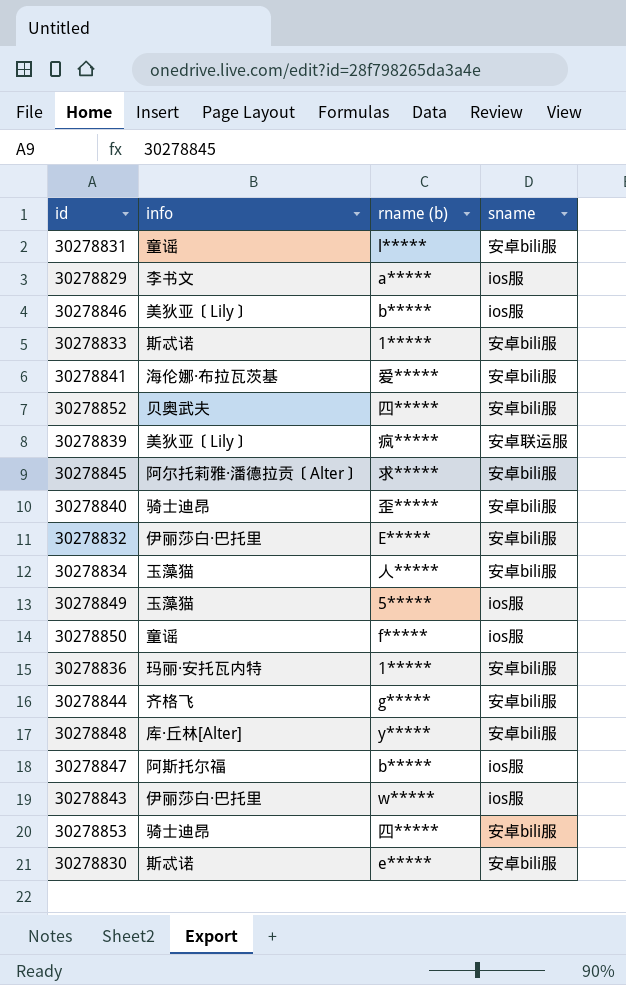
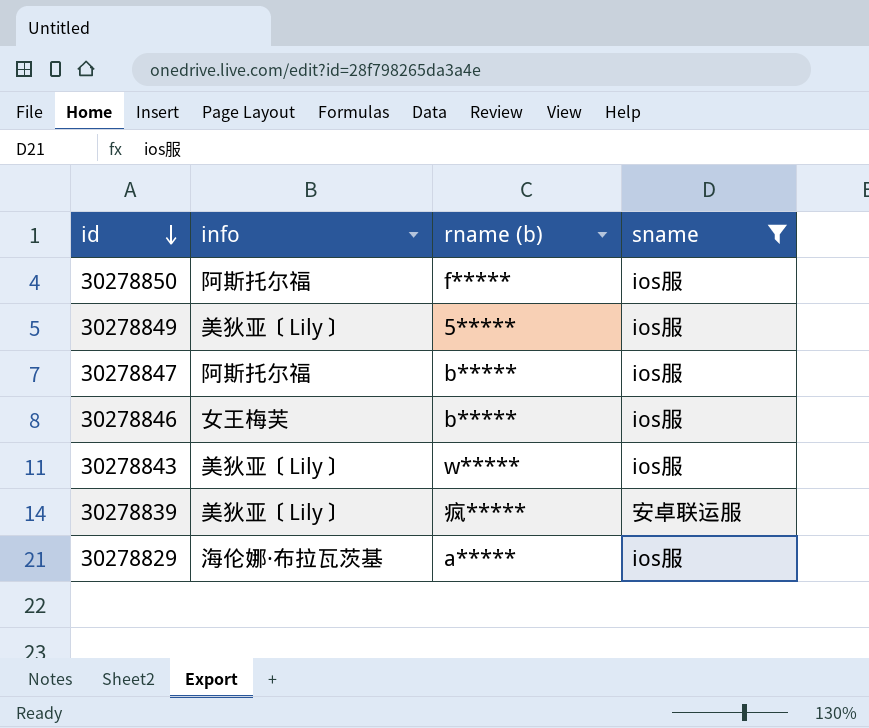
filter: none -> sname != 安卓bili服
row order: none -> id descending
30278850 | info: 童谣 -> 阿斯托尔福
30278849 | info: 玉藻猫 -> 美狄亚〔Lily〕
30278846 | info: 美狄亚〔Lily〕 -> 女王梅芙
30278843 | info: 伊丽莎白·巴托里 -> 美狄亚〔Lily〕
30278829 | info: 李书文 -> 海伦娜·布拉瓦茨基

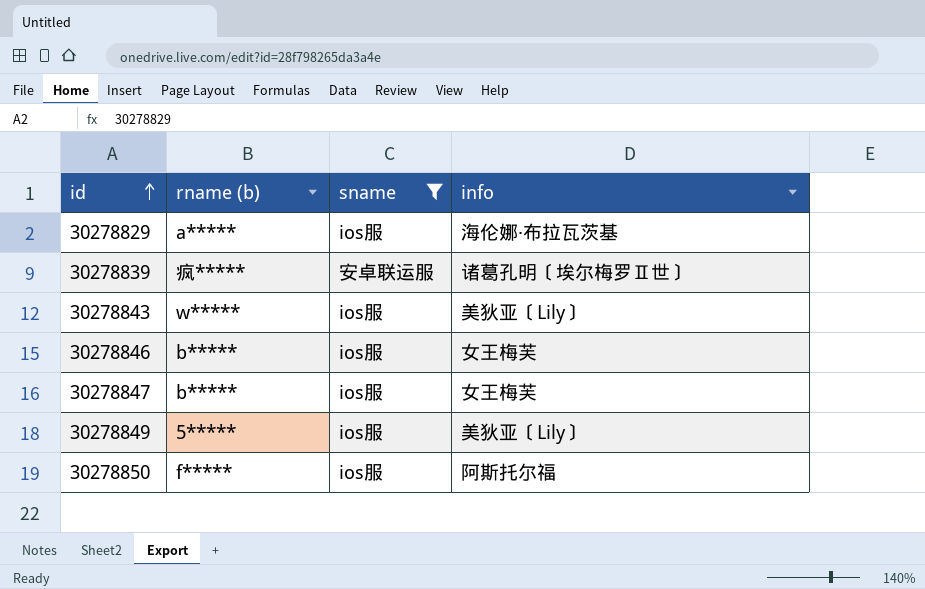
row order: id descending -> id ascending
column info | position: 2 -> 4
30278839 | info: 美狄亚〔Lily〕 -> 诸葛孔明〔埃尔梅罗Ⅱ世〕
30278847 | info: 阿斯托尔福 -> 女王梅芙

